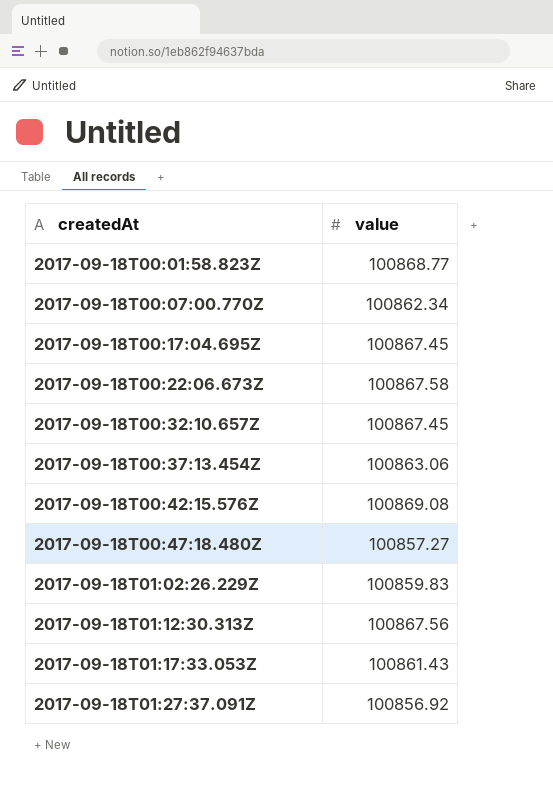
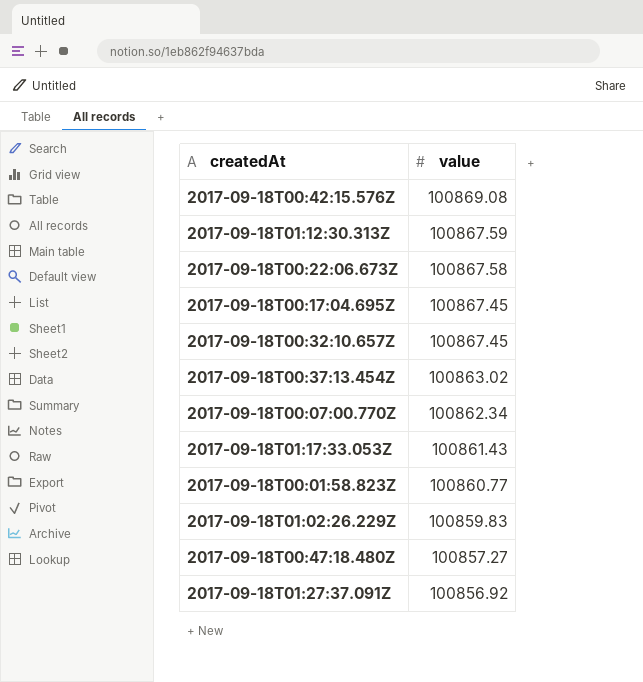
row order: createdAt ascending -> value descending
2017-09-18T01:12:30.313Z | value: 100867.56 -> 100867.59
2017-09-18T00:37:13.454Z | value: 100863.06 -> 100863.02
2017-09-18T00:01:58.823Z | value: 100868.77 -> 100860.77

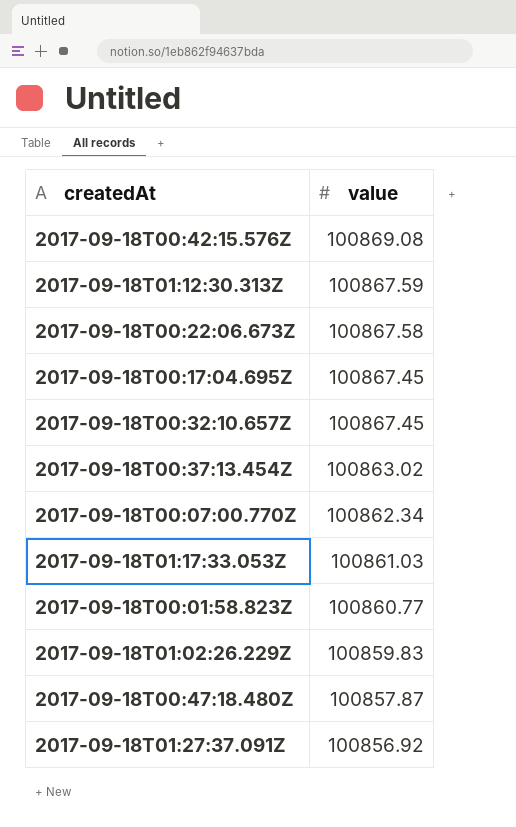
2017-09-18T01:17:33.053Z | value: 100861.43 -> 100861.03
2017-09-18T00:47:18.480Z | value: 100857.27 -> 100857.87

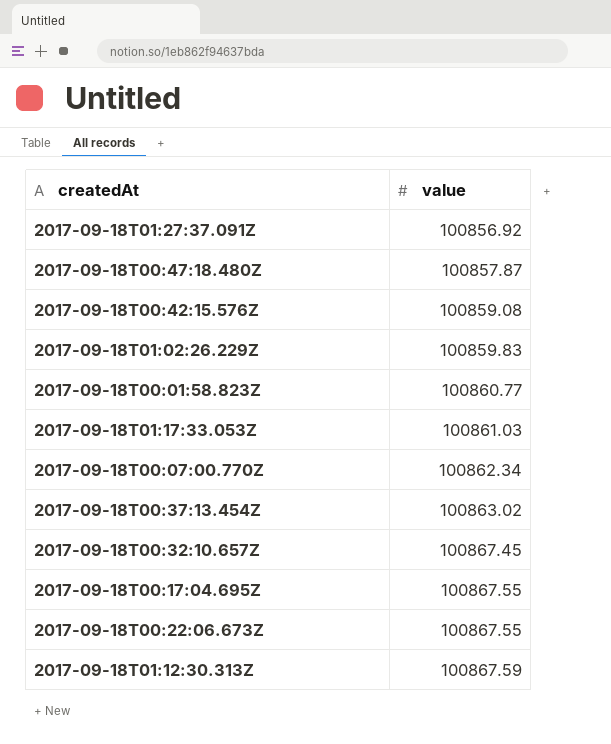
row order: value descending -> value ascending
2017-09-18T00:42:15.576Z | value: 100869.08 -> 100859.08
2017-09-18T00:17:04.695Z | value: 100867.45 -> 100867.55
2017-09-18T00:22:06.673Z | value: 100867.58 -> 100867.55

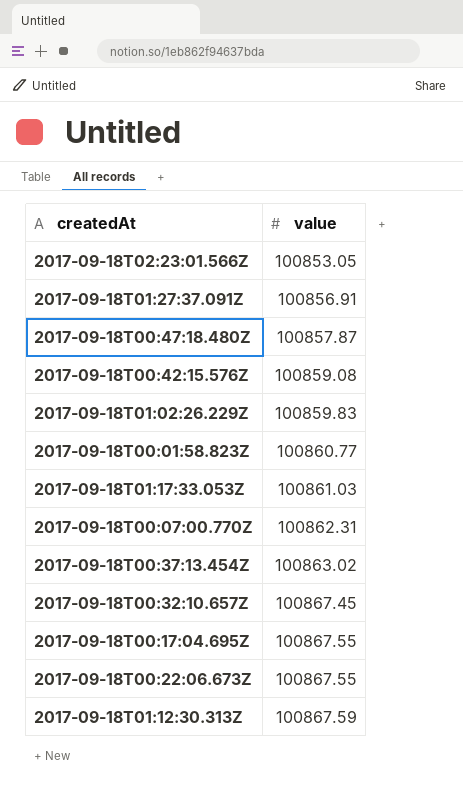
row 2017-09-18T02:23:01.566Z: none -> 100853.05
2017-09-18T01:27:37.091Z | value: 100856.92 -> 100856.91
2017-09-18T00:07:00.770Z | value: 100862.34 -> 100862.31

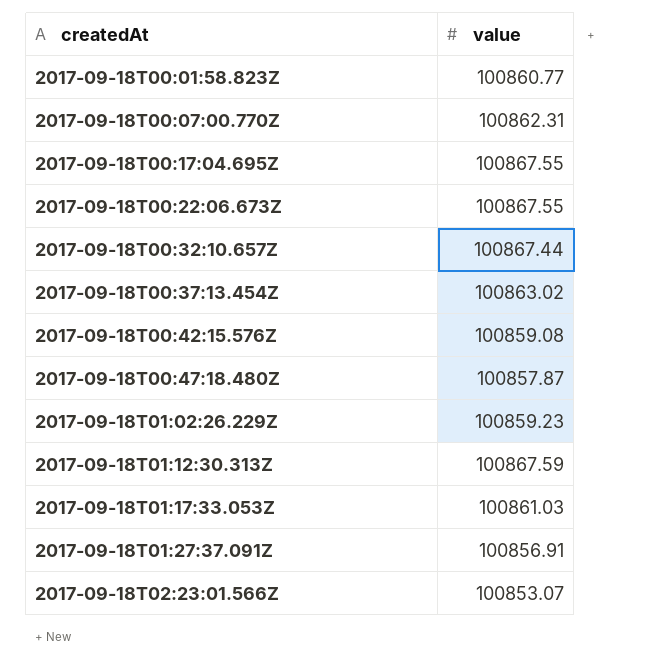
row order: value ascending -> createdAt ascending
2017-09-18T00:32:10.657Z | value: 100867.45 -> 100867.44
2017-09-18T01:02:26.229Z | value: 100859.83 -> 100859.23
2017-09-18T02:23:01.566Z | value: 100853.05 -> 100853.07

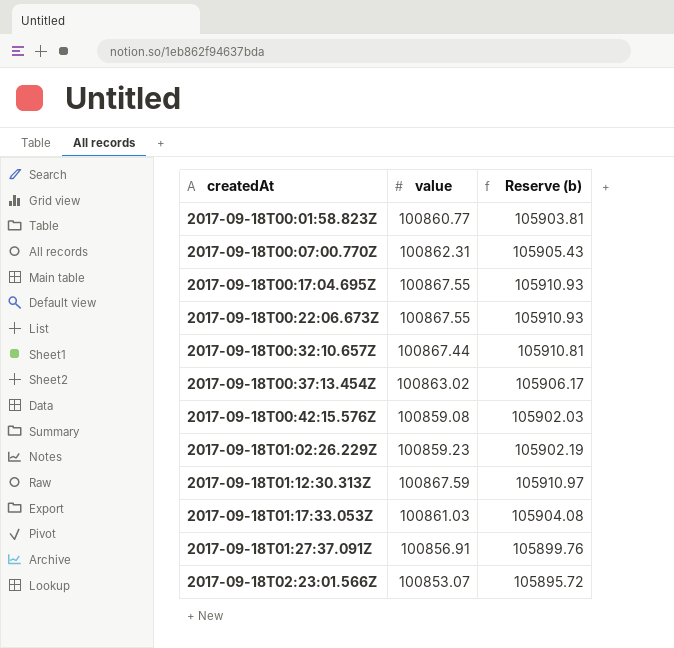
column Reserve (b) | formula: none -> [value] * 1.05
row 2017-09-18T00:47:18.480Z: 100857.87 -> none

